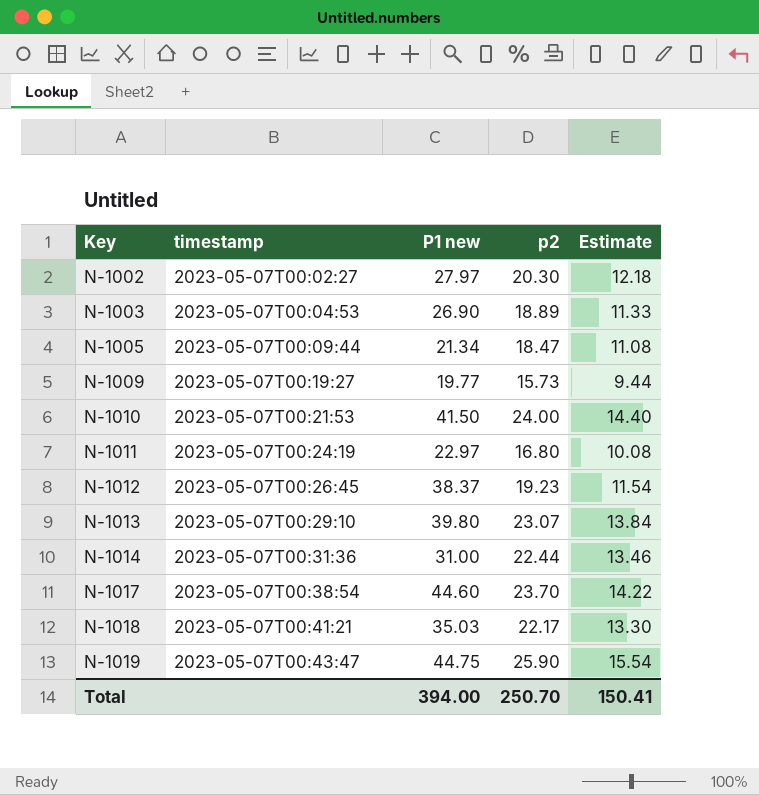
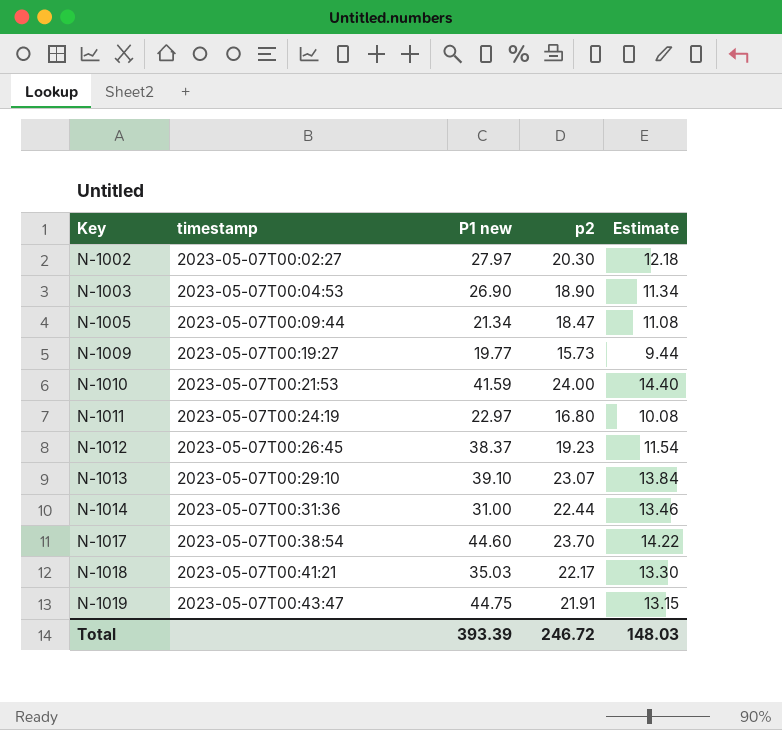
N-1003 | p2: 18.89 -> 18.90
N-1003 | Estimate: 11.33 -> 11.34
N-1010 | P1 new: 41.50 -> 41.59
N-1013 | P1 new: 39.80 -> 39.10
N-1019 | p2: 25.90 -> 21.91
N-1019 | Estimate: 15.54 -> 13.15
Total | P1 new: 394.00 -> 393.39
Total | p2: 250.70 -> 246.72
Total | Estimate: 150.41 -> 148.03

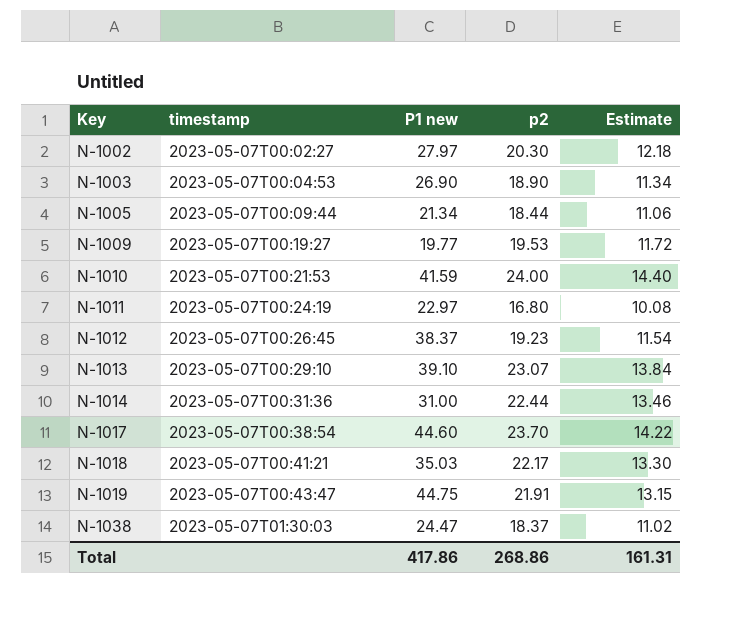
N-1005 | p2: 18.47 -> 18.44
N-1005 | Estimate: 11.08 -> 11.06
N-1009 | p2: 15.73 -> 19.53
N-1009 | Estimate: 9.44 -> 11.72
row N-1038: none -> 2023-05-07T01:30:03 | 24.47 | 18.37 | 11.02
Total | P1 new: 393.39 -> 417.86
Total | p2: 246.72 -> 268.86
Total | Estimate: 148.03 -> 161.31

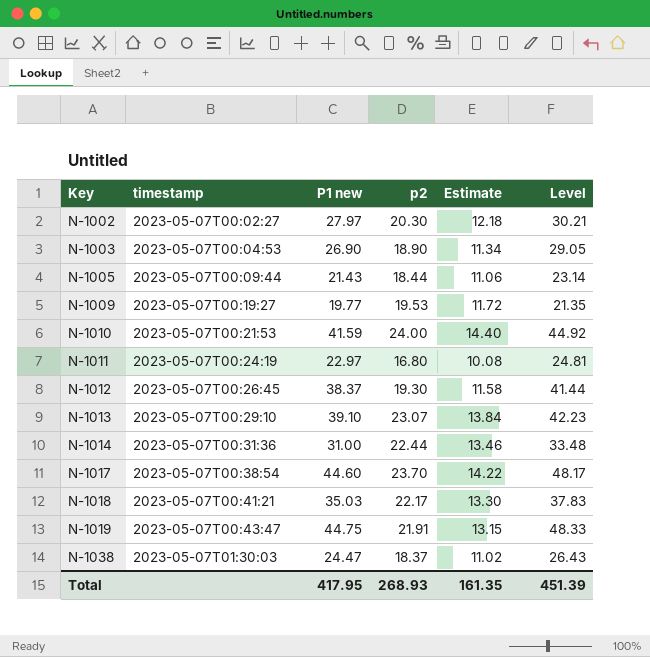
column Level | formula: none -> [P1 new] * 1.08
N-1005 | P1 new: 21.34 -> 21.43
N-1012 | p2: 19.23 -> 19.30
N-1012 | Estimate: 11.54 -> 11.58
Total | P1 new: 417.86 -> 417.95
Total | p2: 268.86 -> 268.93
Total | Estimate: 161.31 -> 161.35

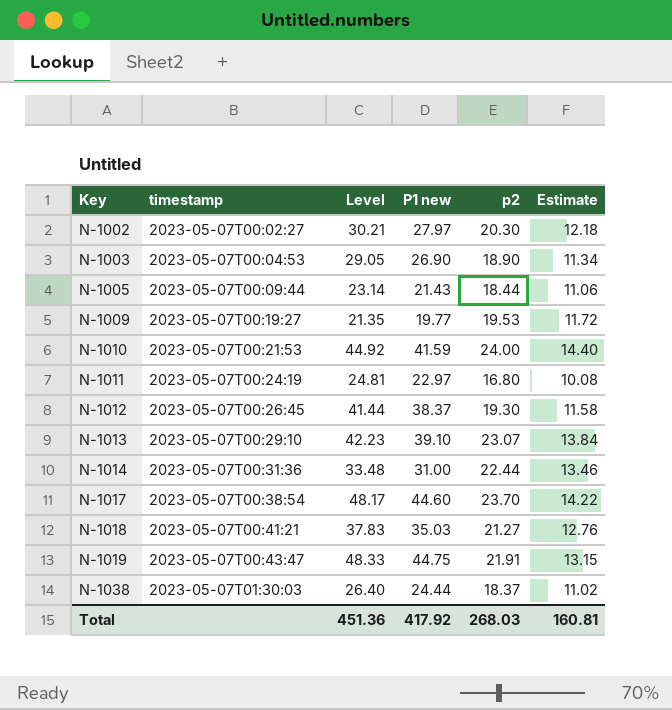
column Level | position: 6 -> 3
N-1018 | p2: 22.17 -> 21.27
N-1018 | Estimate: 13.30 -> 12.76
N-1038 | Level: 26.43 -> 26.40
N-1038 | P1 new: 24.47 -> 24.44
Total | Level: 451.39 -> 451.36
Total | P1 new: 417.95 -> 417.92
Total | p2: 268.93 -> 268.03
Total | Estimate: 161.35 -> 160.81

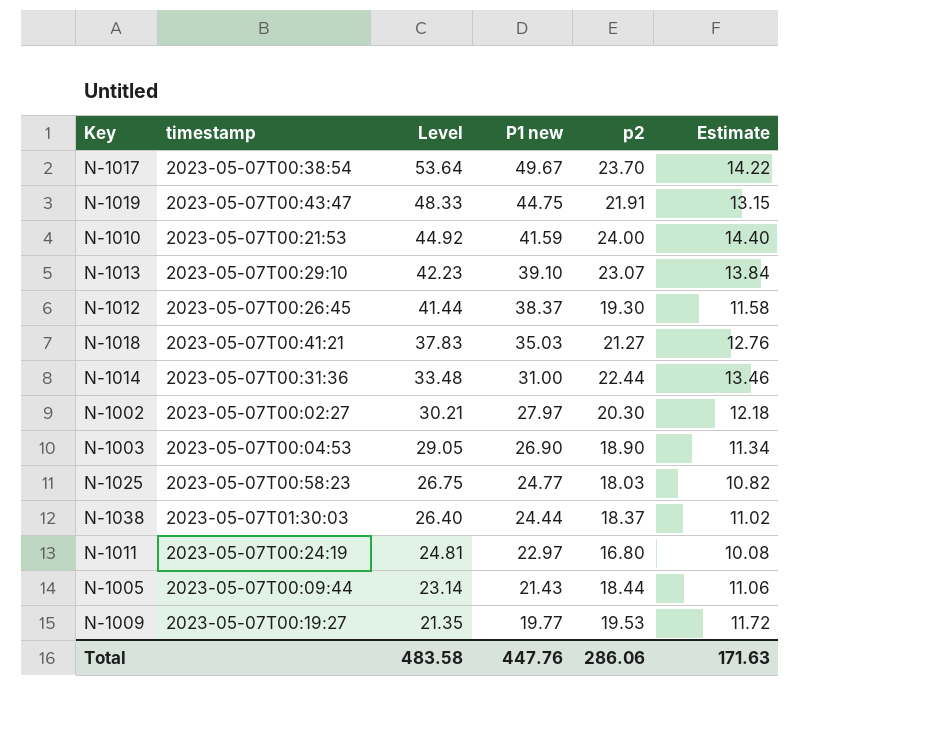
row order: Key ascending -> Level descending
N-1017 | Level: 48.17 -> 53.64
N-1017 | P1 new: 44.60 -> 49.67
row N-1025: none -> 2023-05-07T00:58:23 | 26.75 | 24.77 | 18.03 | 10.82
Total | Level: 451.36 -> 483.58
Total | P1 new: 417.92 -> 447.76
Total | p2: 268.03 -> 286.06
Total | Estimate: 160.81 -> 171.63

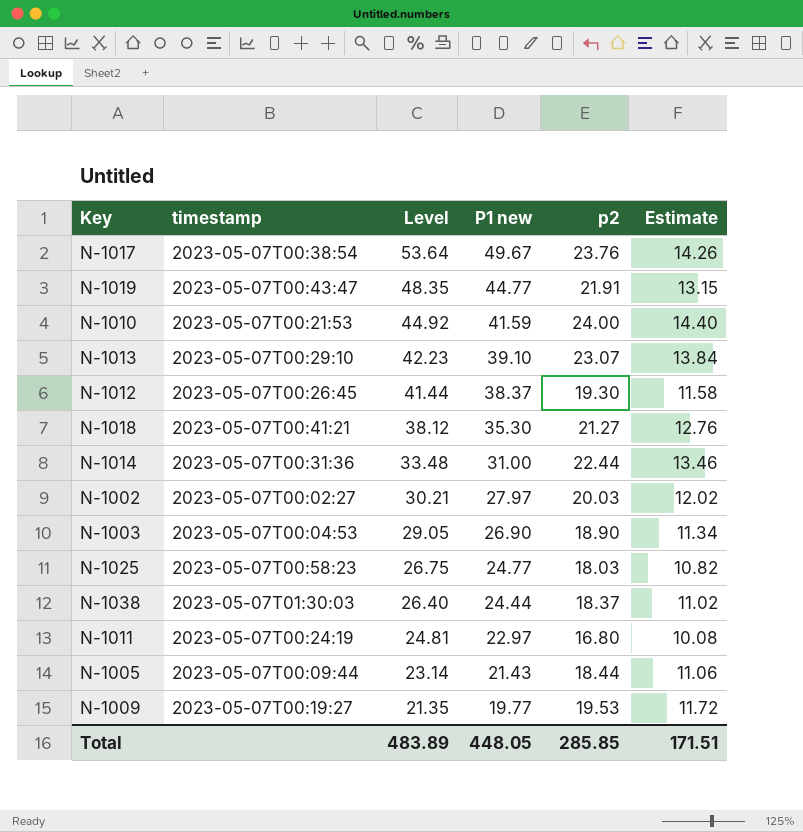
N-1017 | p2: 23.70 -> 23.76
N-1017 | Estimate: 14.22 -> 14.26
N-1019 | Level: 48.33 -> 48.35
N-1019 | P1 new: 44.75 -> 44.77
N-1018 | Level: 37.83 -> 38.12
N-1018 | P1 new: 35.03 -> 35.30
N-1002 | p2: 20.30 -> 20.03
N-1002 | Estimate: 12.18 -> 12.02
Total | Level: 483.58 -> 483.89
Total | P1 new: 447.76 -> 448.05
Total | p2: 286.06 -> 285.85
Total | Estimate: 171.63 -> 171.51

